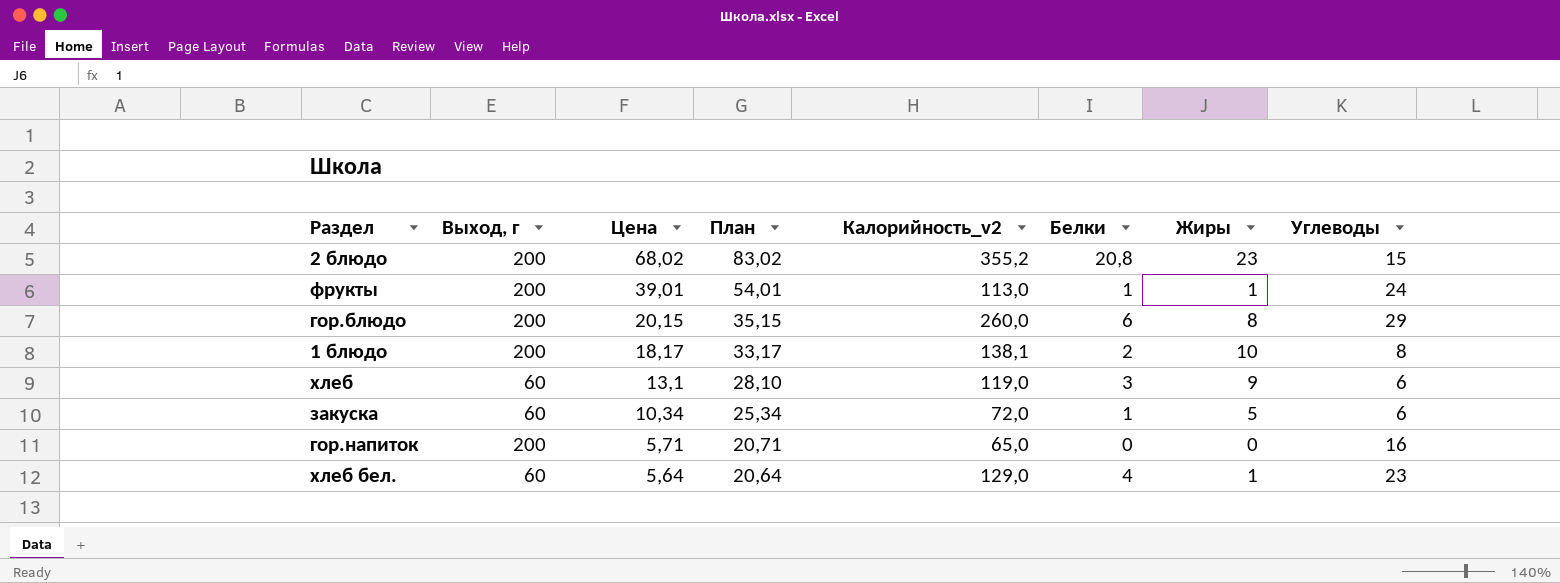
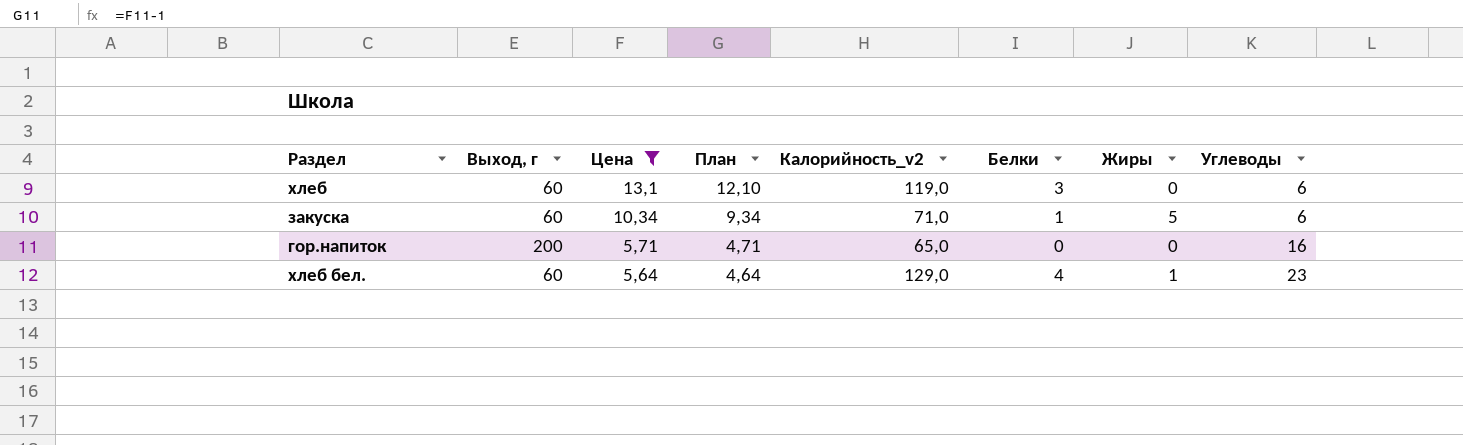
filter: none -> Цена <= 13,1
column План | formula: [Цена] + 15 -> [Цена] - 1
хлеб | Жиры: 9 -> 0
закуска | Калорийность_v2: 72,0 -> 71,0

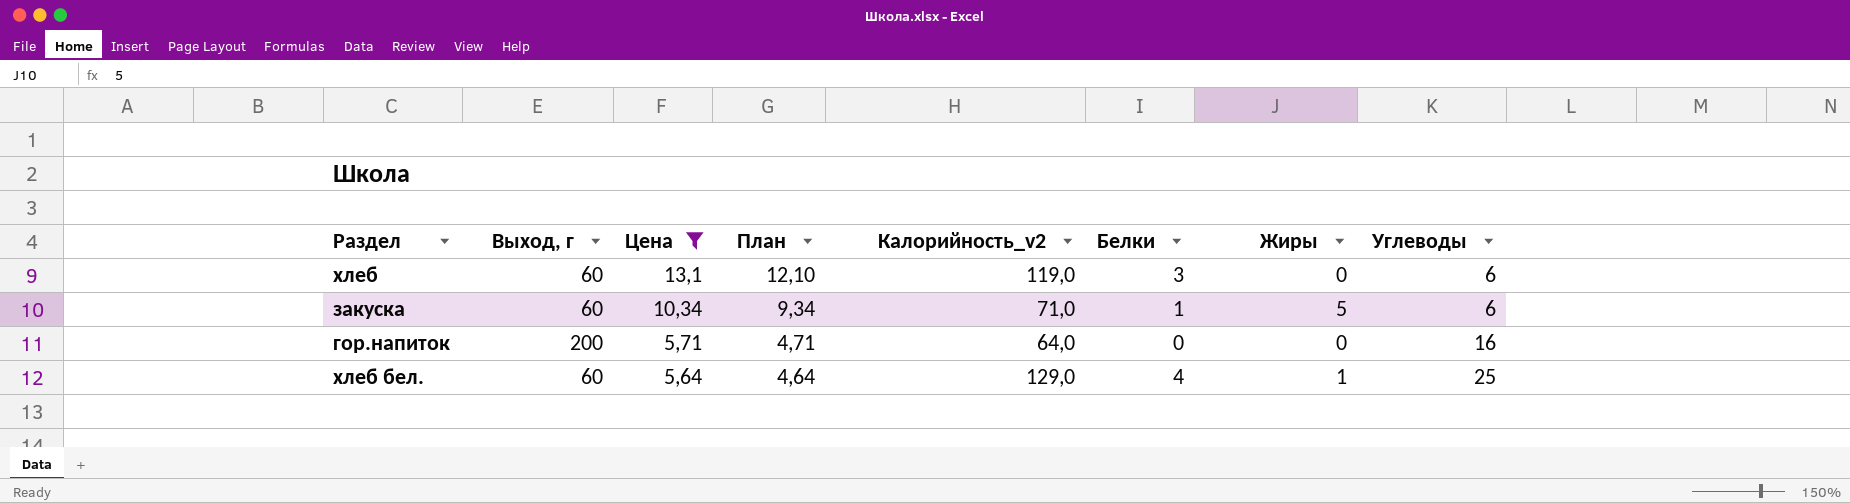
гор.напиток | Калорийность_v2: 65,0 -> 64,0
хлеб бел. | Углеводы: 23 -> 25

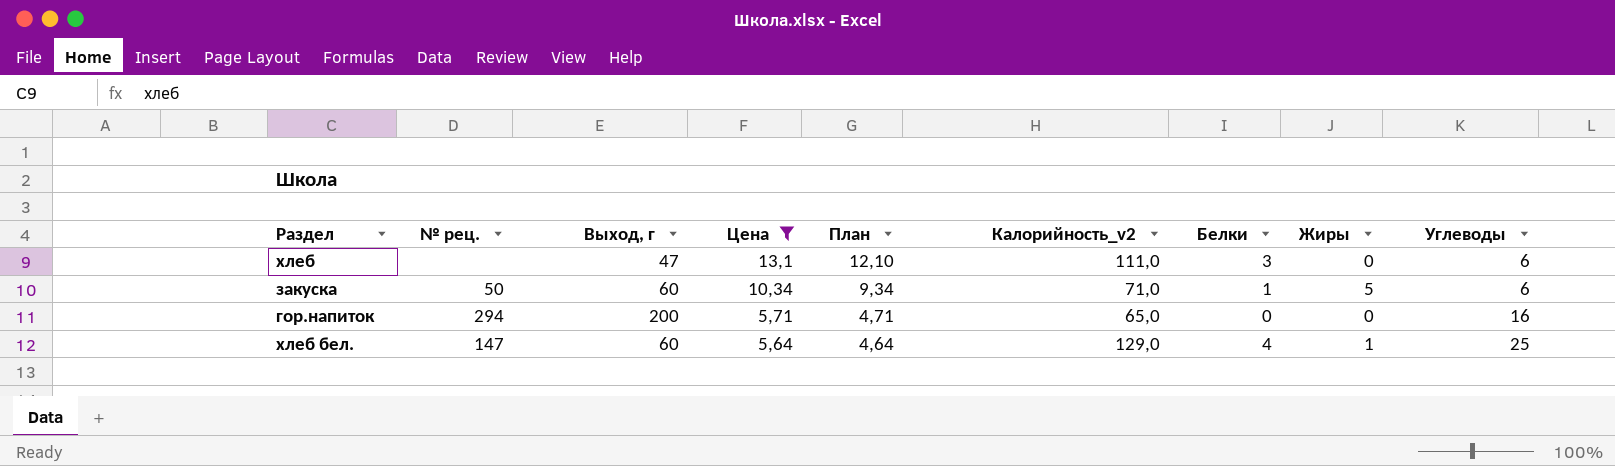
column № рец. | position: none -> 2
хлеб | Выход, г: 60 -> 47
хлеб | Калорийность_v2: 119,0 -> 111,0
гор.напиток | Калорийность_v2: 64,0 -> 65,0

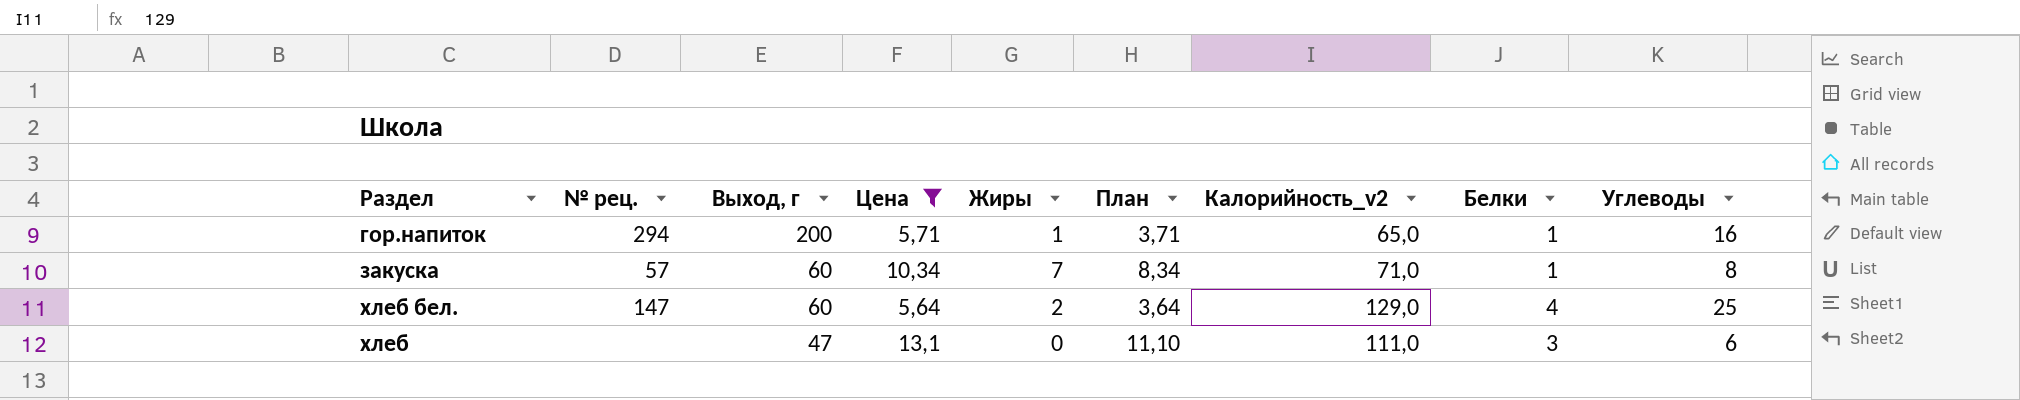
row order: Цена descending -> Выход, г descending
column Жиры | position: 8 -> 5
column План | formula: [Цена] - 1 -> [Цена] - 2
гор.напиток | Жиры: 0 -> 1
гор.напиток | Белки: 0 -> 1
закуска | № рец.: 50 -> 57
закуска | Жиры: 5 -> 7
закуска | Углеводы: 6 -> 8
хлеб бел. | Жиры: 1 -> 2

